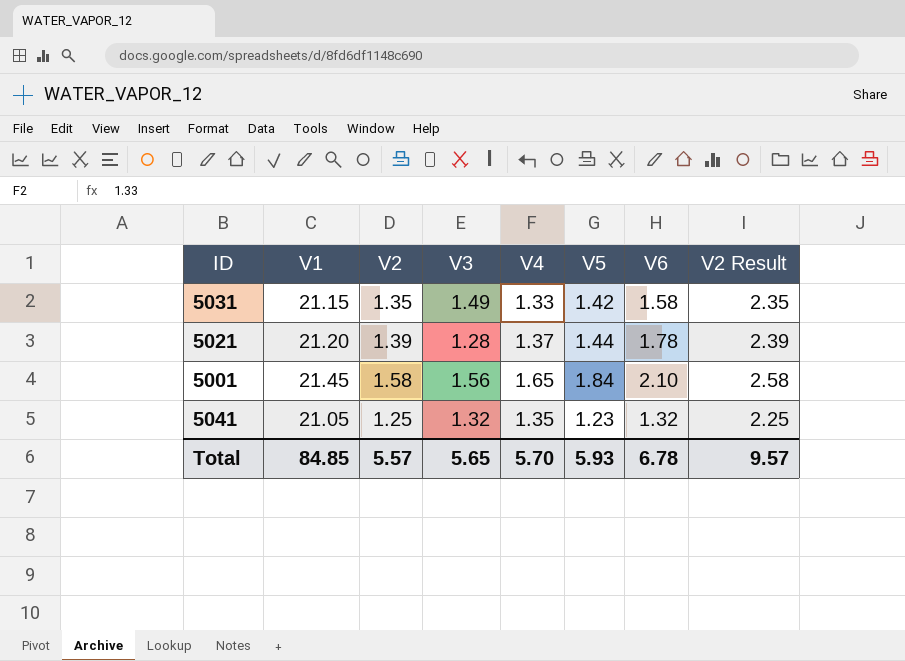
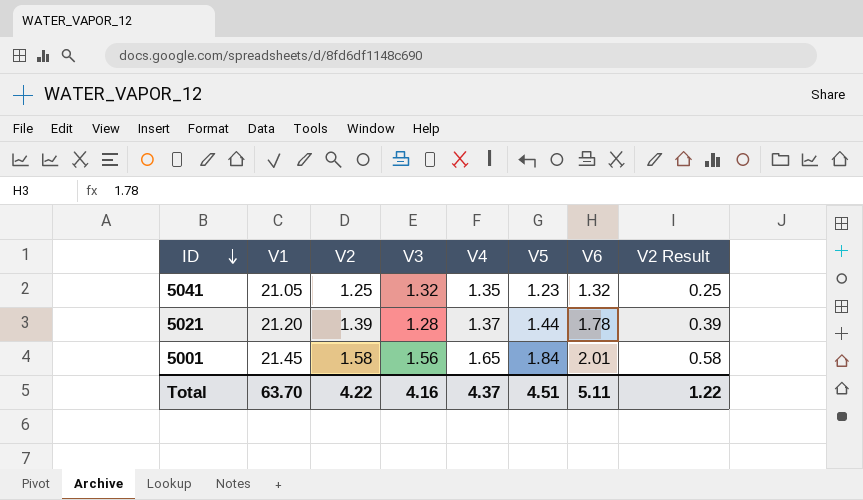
row order: none -> ID descending
column V2 Result | formula: [V2] + 1 -> [V2] - 1
row 5031: 21.15 | 1.35 | 1.49 | 1.33 | 1.42 | 1.58 | 2.35 -> none
5001 | V6: 2.10 -> 2.01
Total | V1: 84.85 -> 63.70
Total | V2: 5.57 -> 4.22
Total | V3: 5.65 -> 4.16
Total | V4: 5.70 -> 4.37
Total | V5: 5.93 -> 4.51
Total | V6: 6.78 -> 5.11
Total | V2 Result: 9.57 -> 1.22

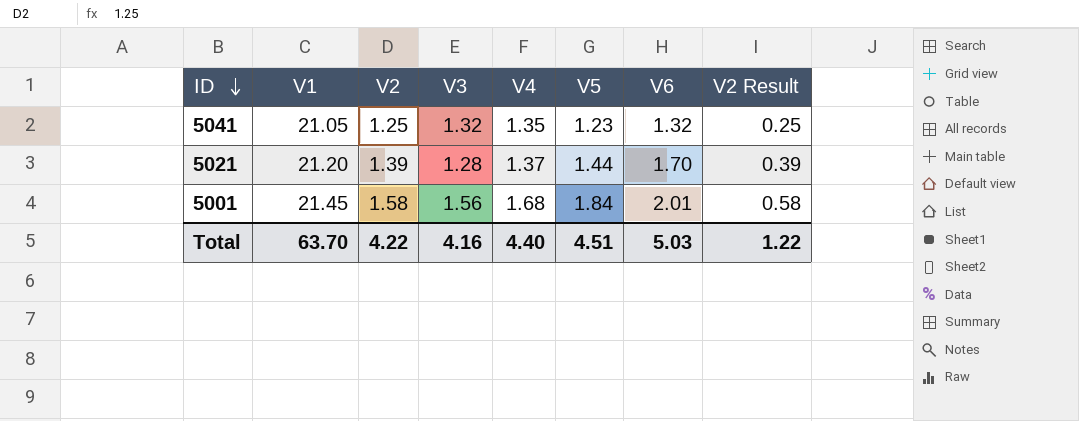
5021 | V6: 1.78 -> 1.70
5001 | V4: 1.65 -> 1.68
Total | V4: 4.37 -> 4.40
Total | V6: 5.11 -> 5.03

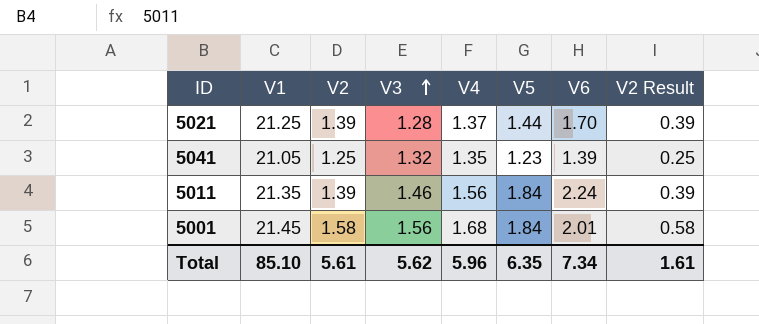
row order: ID descending -> V3 ascending
5021 | V1: 21.20 -> 21.25
5041 | V6: 1.32 -> 1.39
row 5011: none -> 21.35 | 1.39 | 1.46 | 1.56 | 1.84 | 2.24 | 0.39
Total | V1: 63.70 -> 85.10
Total | V2: 4.22 -> 5.61
Total | V3: 4.16 -> 5.62
Total | V4: 4.40 -> 5.96
Total | V5: 4.51 -> 6.35
Total | V6: 5.03 -> 7.34
Total | V2 Result: 1.22 -> 1.61

